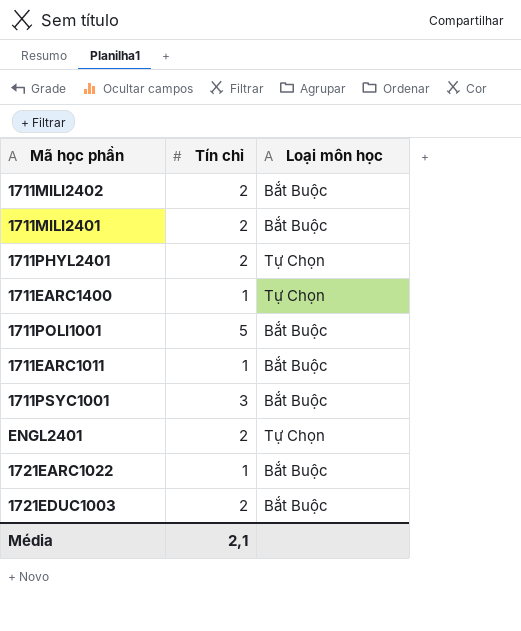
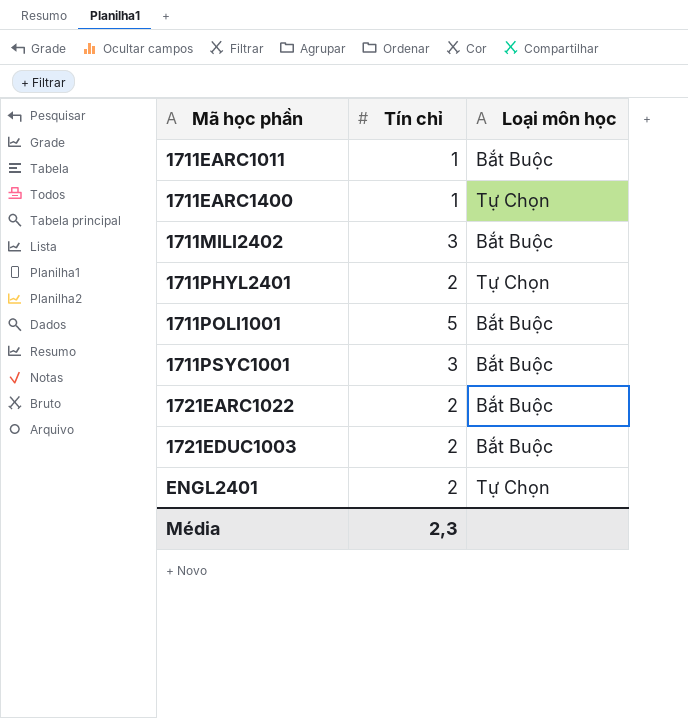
row order: none -> Mã học phần ascending
row 1711MILI2401: 2 | Bắt Buộc -> none
1711MILI2402 | Tín chỉ: 2 -> 3
1721EARC1022 | Tín chỉ: 1 -> 2
Média | Tín chỉ: 2,1 -> 2,3

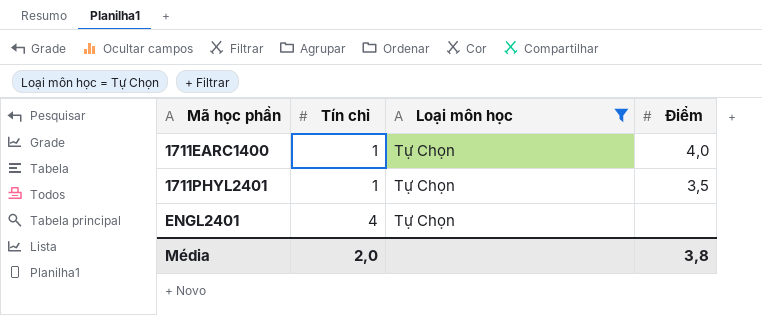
filter: none -> Loại môn học = Tự Chọn
column Điểm | position: none -> 4
1711PHYL2401 | Tín chỉ: 2 -> 1
ENGL2401 | Tín chỉ: 2 -> 4
Média | Tín chỉ: 2,3 -> 2,0

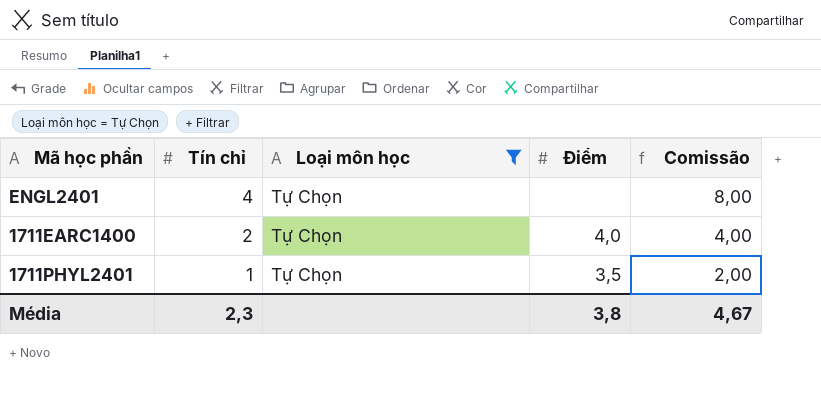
row order: Mã học phần ascending -> Tín chỉ descending
column Comissão | formula: none -> [Tín chỉ] * 2
1711EARC1400 | Tín chỉ: 1 -> 2
Média | Tín chỉ: 2,0 -> 2,3

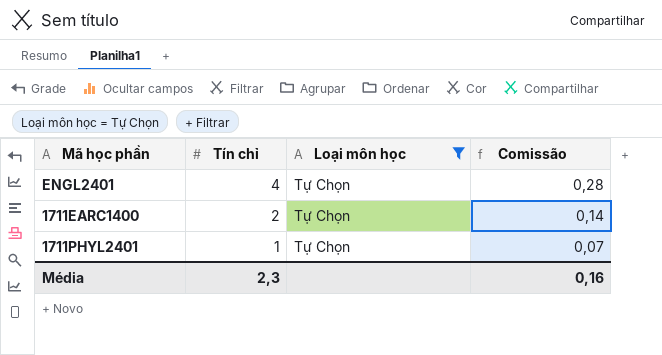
column Điểm | position: 4 -> none
column Comissão | formula: [Tín chỉ] * 2 -> [Tín chỉ] * 0,07
Média | Comissão: 4,67 -> 0,16

